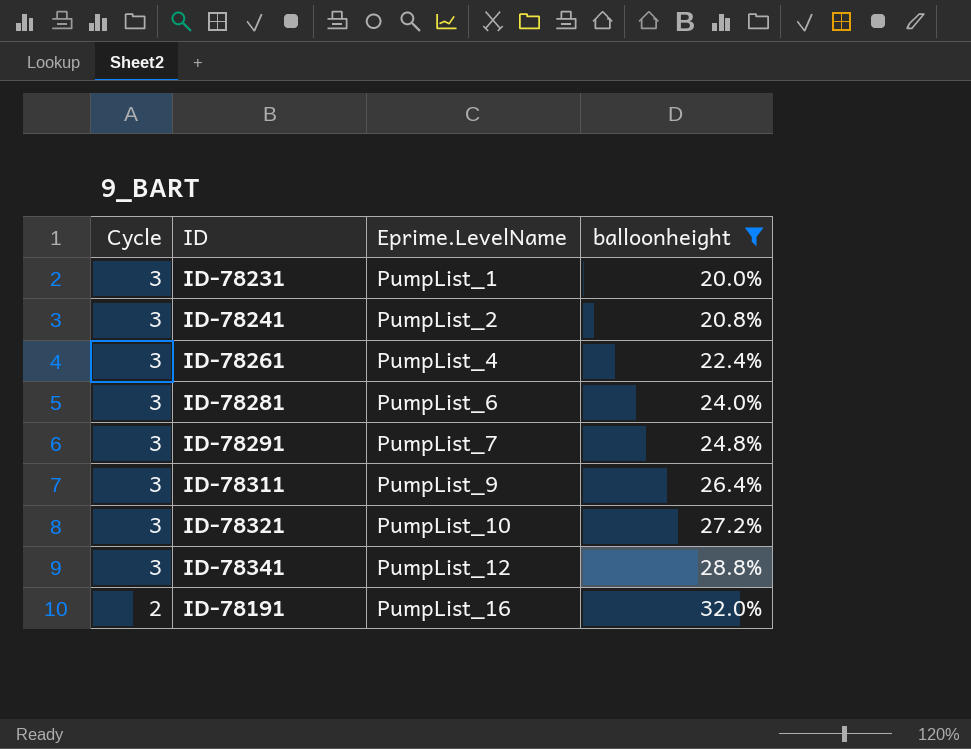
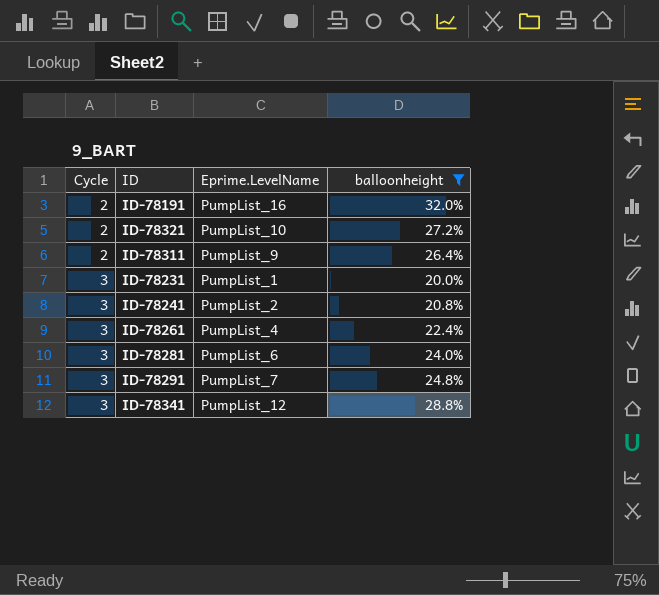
row order: Cycle descending -> Cycle ascending
ID-78321 | Cycle: 3 -> 2
ID-78311 | Cycle: 3 -> 2

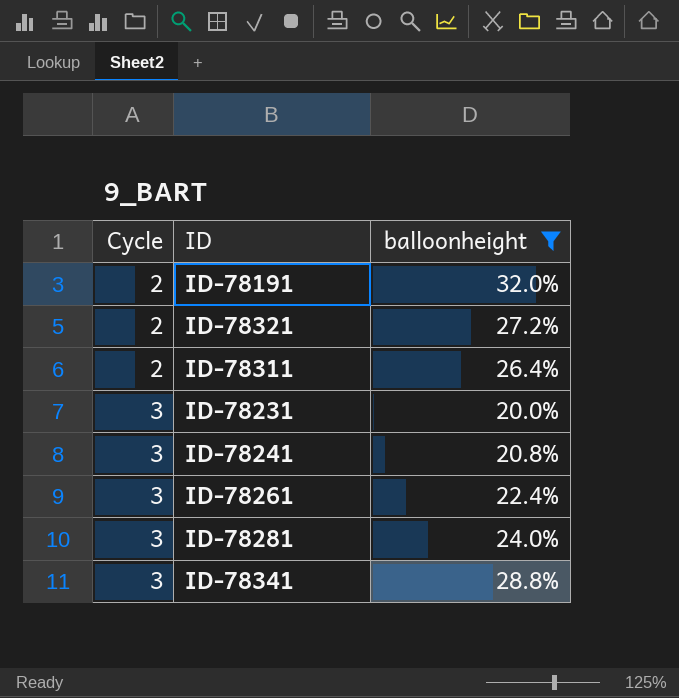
column Eprime.LevelName | position: 3 -> none
row ID-78291: 3 | PumpList_7 | 24.8% -> none

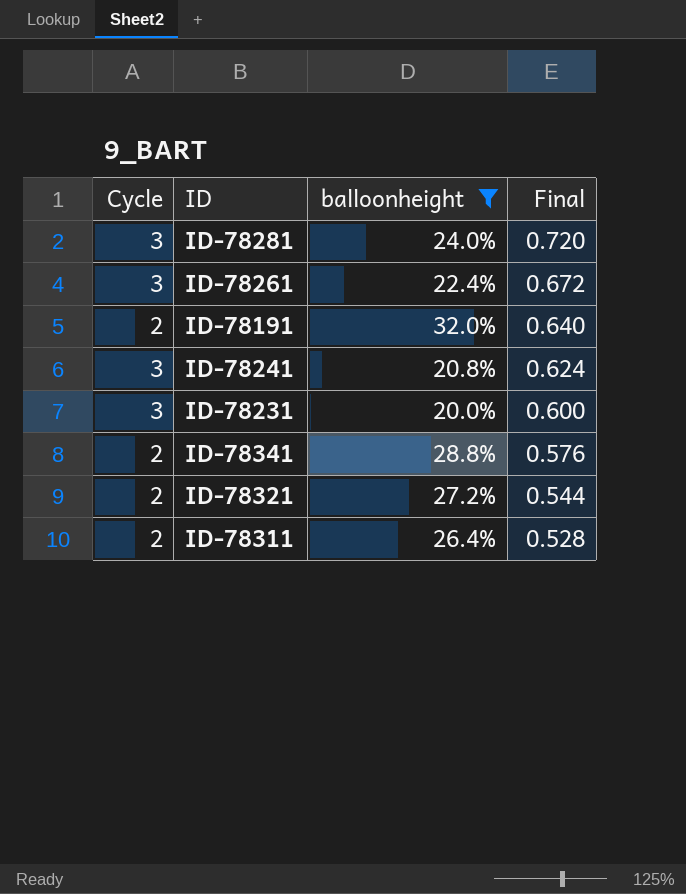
row order: Cycle ascending -> Final descending
column Final | formula: none -> [Cycle] * [balloonheight]
ID-78341 | Cycle: 3 -> 2

